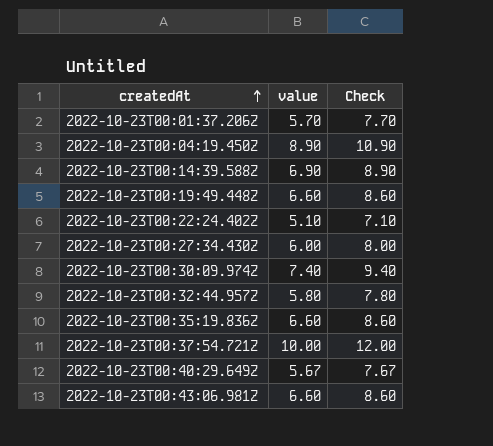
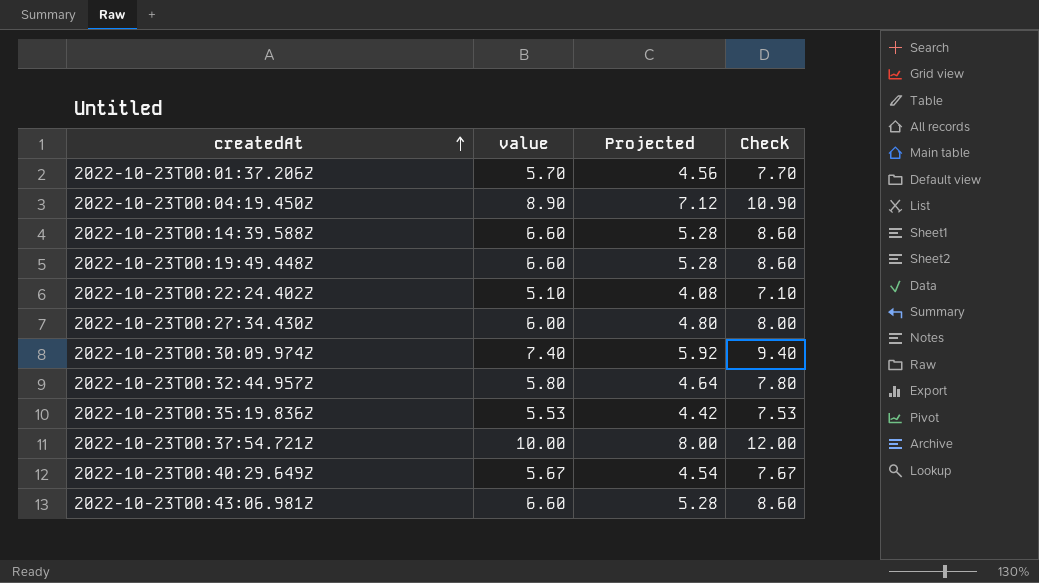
column Projected | formula: none -> [value] * 0.8
2022-10-23T00:14:39.588Z | value: 6.90 -> 6.60
2022-10-23T00:14:39.588Z | Check: 8.90 -> 8.60
2022-10-23T00:35:19.836Z | value: 6.60 -> 5.53
2022-10-23T00:35:19.836Z | Check: 8.60 -> 7.53

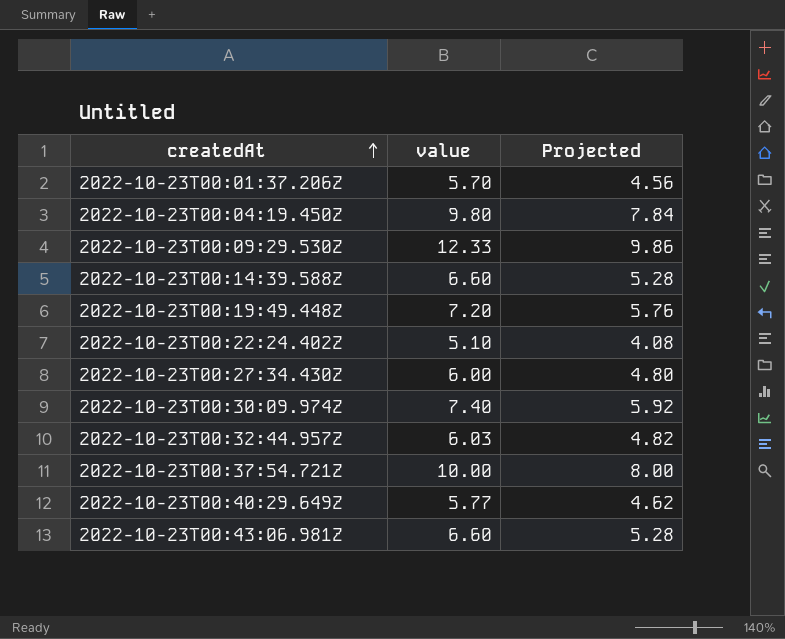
column Check | formula: [value] + 2 -> none
row 2022-10-23T00:35:19.836Z: 5.53 | 4.42 | 7.53 -> none
2022-10-23T00:04:19.450Z | value: 8.90 -> 9.80
2022-10-23T00:04:19.450Z | Projected: 7.12 -> 7.84
row 2022-10-23T00:09:29.530Z: none -> 12.33 | 9.86
2022-10-23T00:19:49.448Z | value: 6.60 -> 7.20
2022-10-23T00:19:49.448Z | Projected: 5.28 -> 5.76
2022-10-23T00:32:44.957Z | value: 5.80 -> 6.03
2022-10-23T00:32:44.957Z | Projected: 4.64 -> 4.82
2022-10-23T00:40:29.649Z | value: 5.67 -> 5.77
2022-10-23T00:40:29.649Z | Projected: 4.54 -> 4.62

